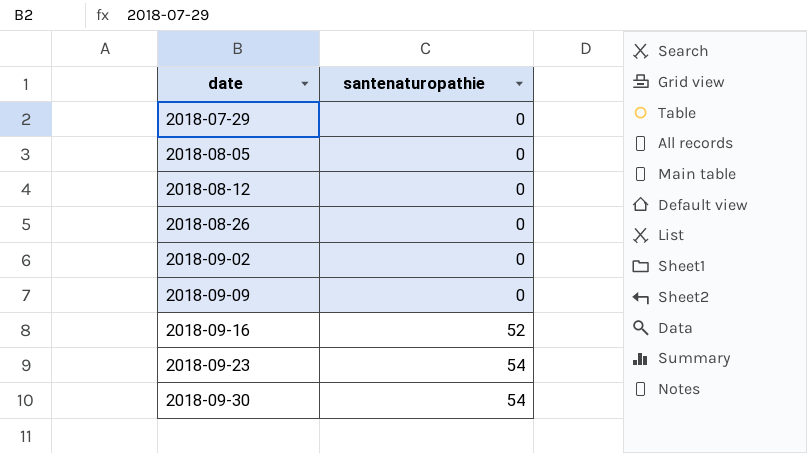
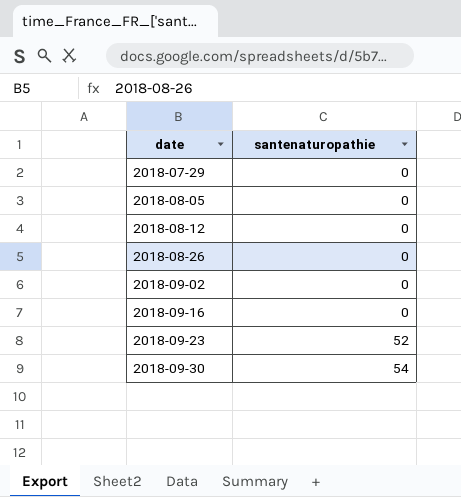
row 2018-09-09: 0 -> none
2018-09-16 | santenaturopathie: 52 -> 0
2018-09-23 | santenaturopathie: 54 -> 52

